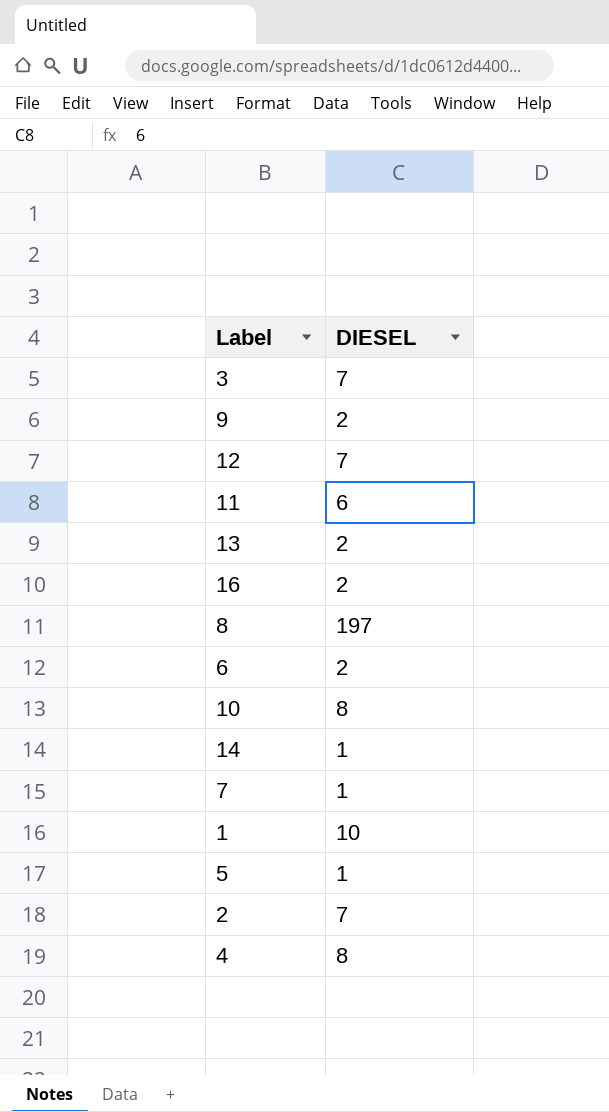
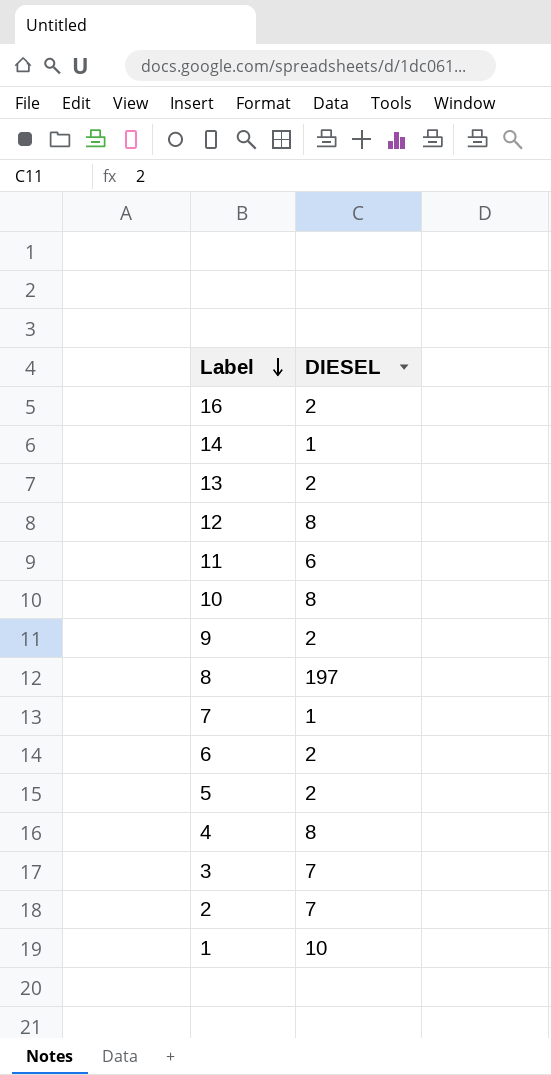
row order: none -> Label descending
12 | DIESEL: 7 -> 8
5 | DIESEL: 1 -> 2

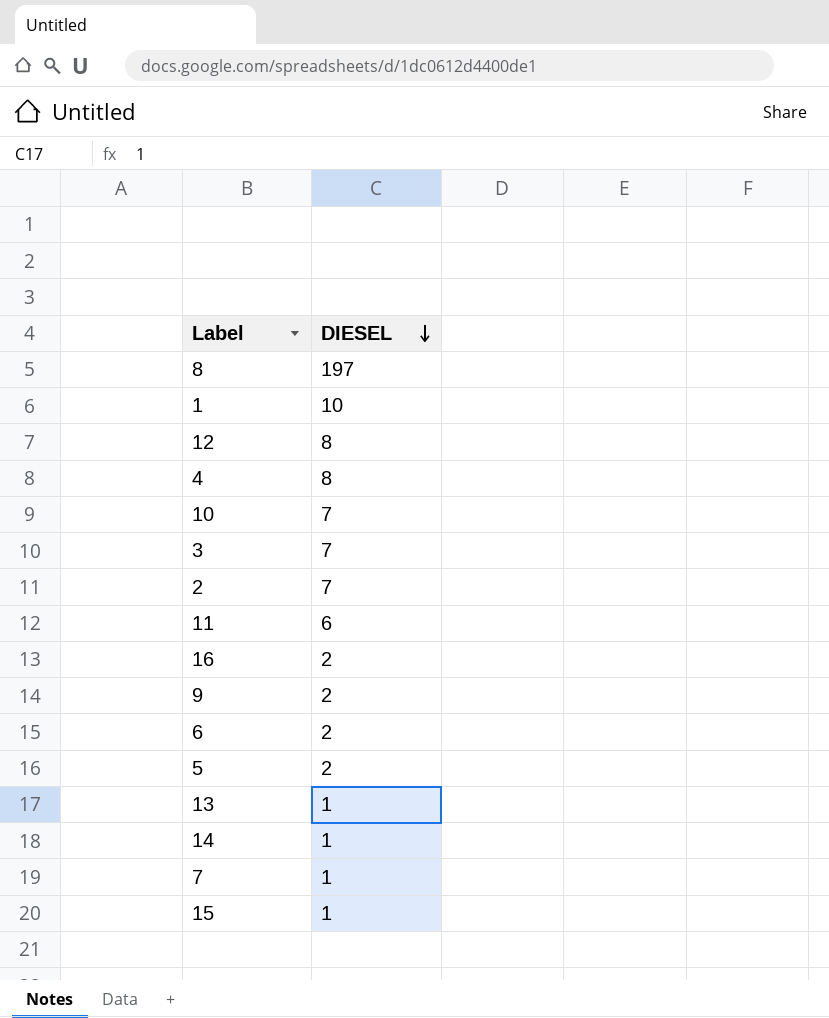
row order: Label descending -> DIESEL descending
10 | DIESEL: 8 -> 7
13 | DIESEL: 2 -> 1
row 15: none -> 1

